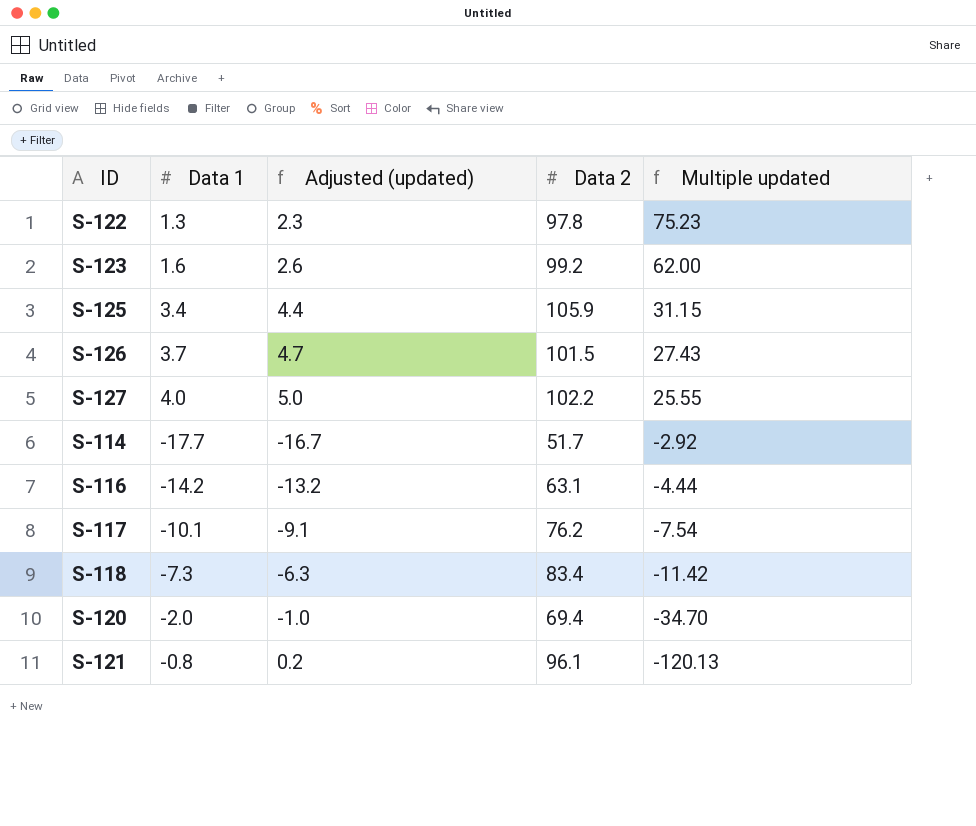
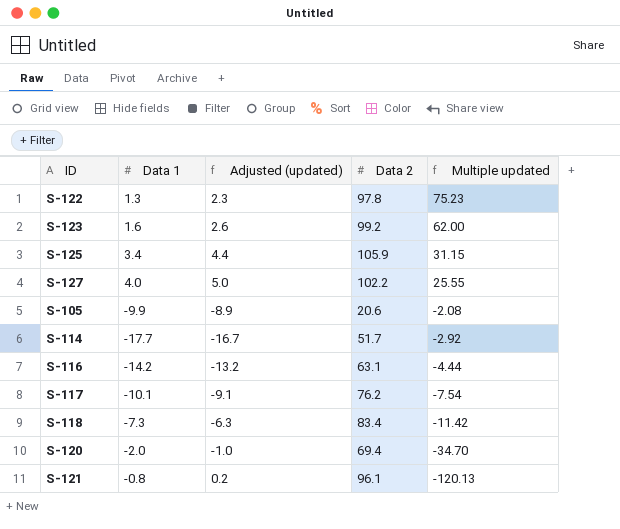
row S-126: 3.7 | 4.7 | 101.5 | 27.43 -> none
row S-105: none -> -9.9 | -8.9 | 20.6 | -2.08

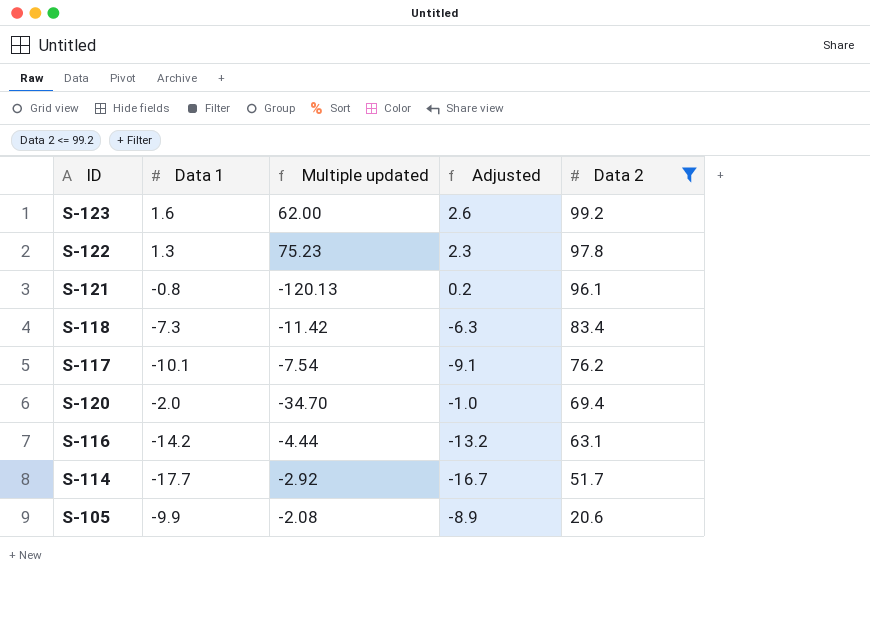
filter: none -> Data 2 <= 99.2
row order: Multiple updated descending -> Data 2 descending
column Multiple updated | position: 5 -> 3
column name: Adjusted (updated) -> Adjusted

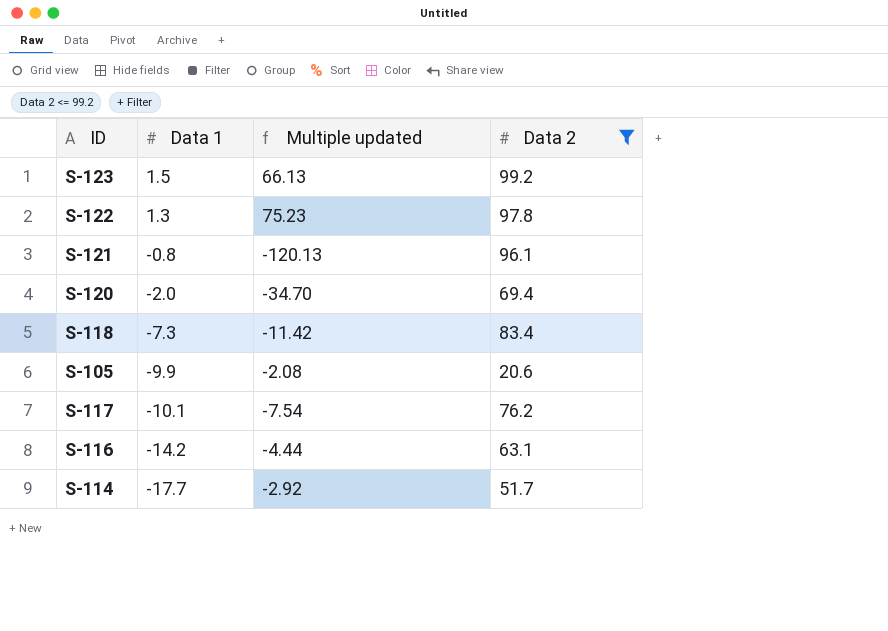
row order: Data 2 descending -> Data 1 descending
column Adjusted | formula: [Data 1] + 1 -> none
S-123 | Data 1: 1.6 -> 1.5
S-123 | Multiple updated: 62.00 -> 66.13

